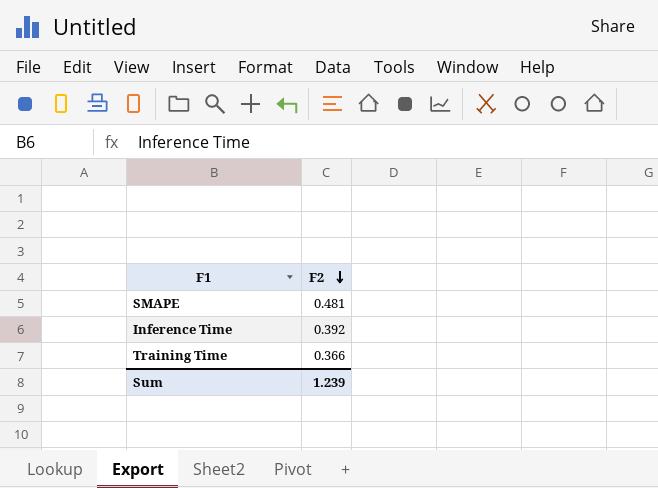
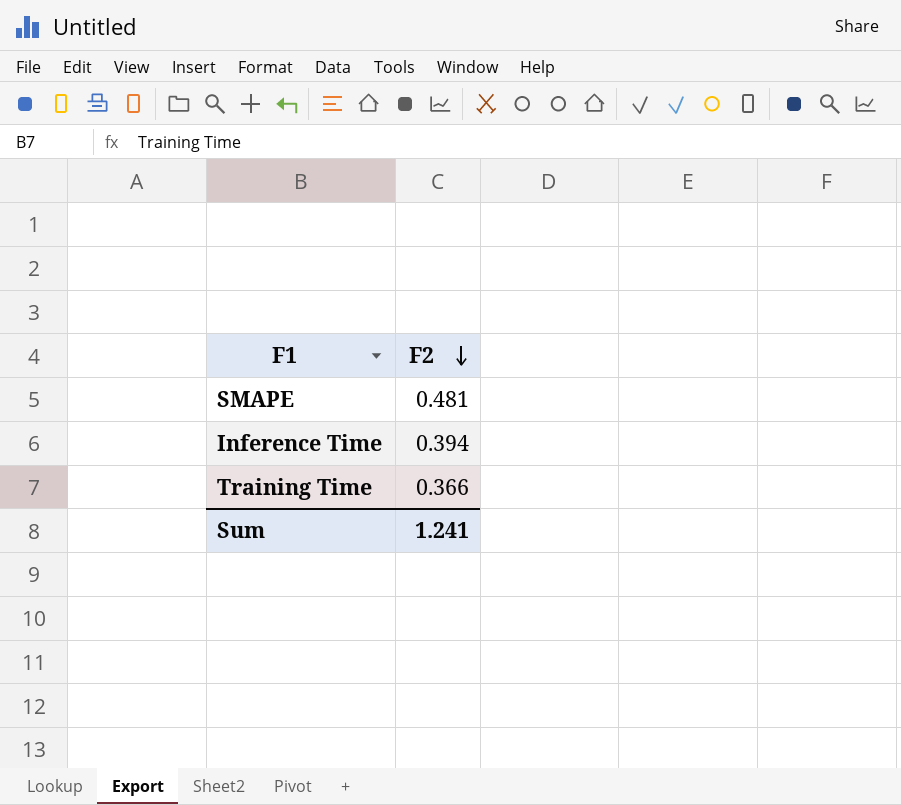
Inference Time | F2: 0.392 -> 0.394
Sum | F2: 1.239 -> 1.241

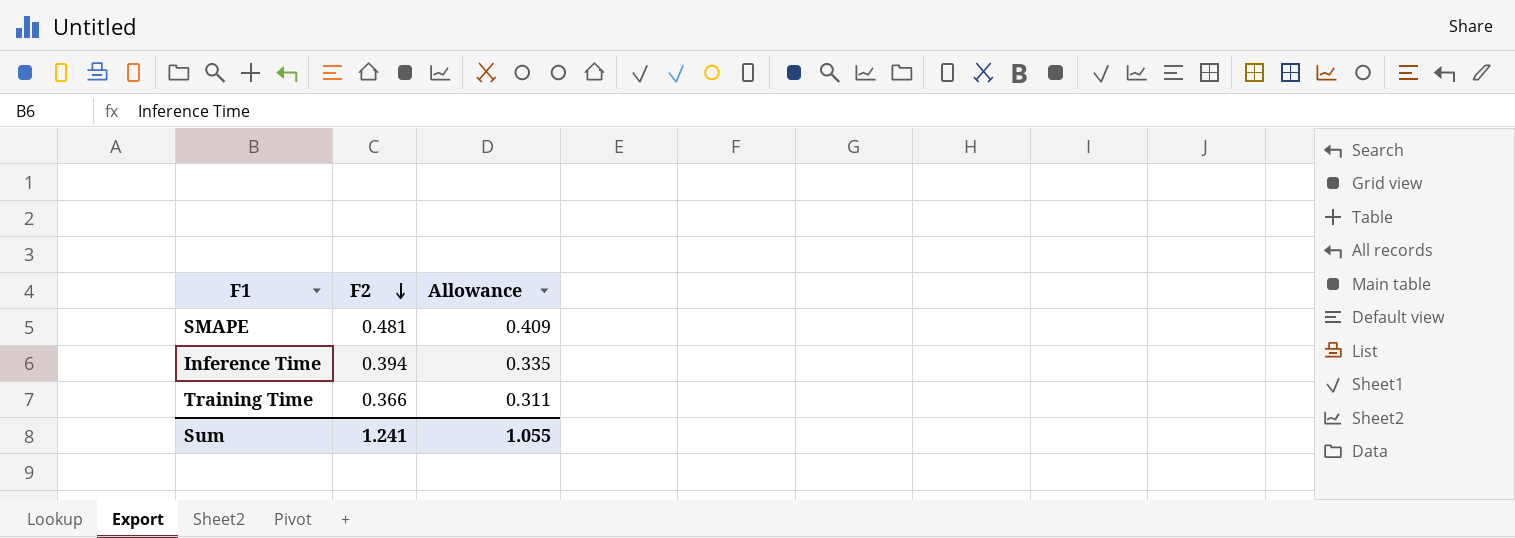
column Allowance | formula: none -> [F2] * 0.85

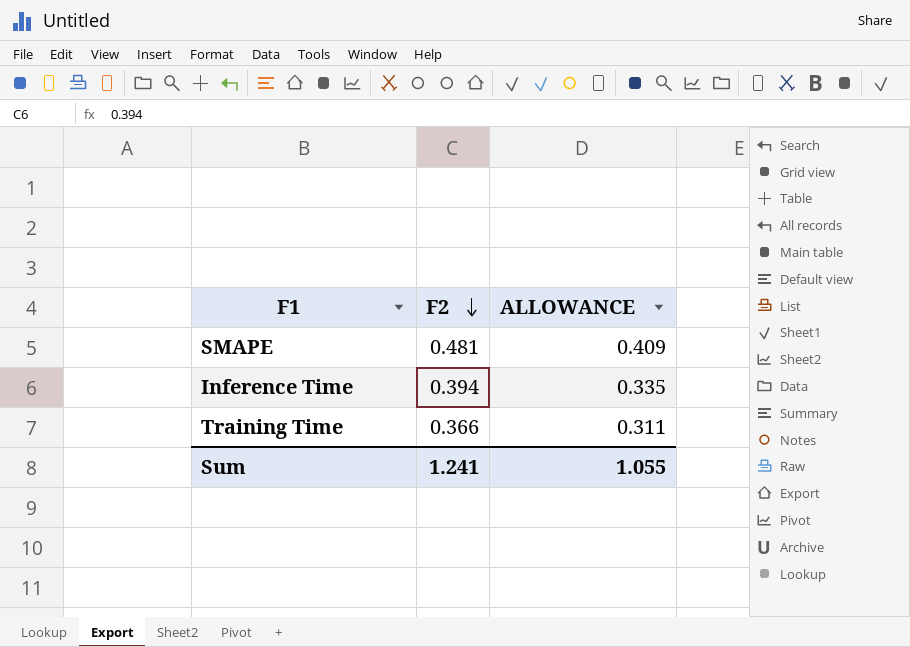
column name: Allowance -> ALLOWANCE

